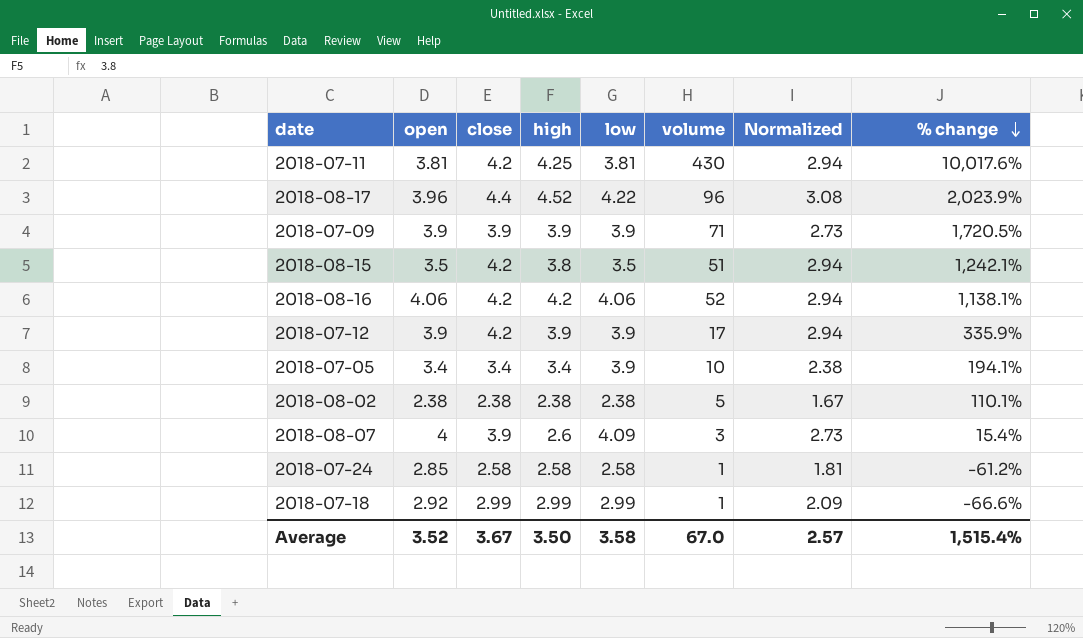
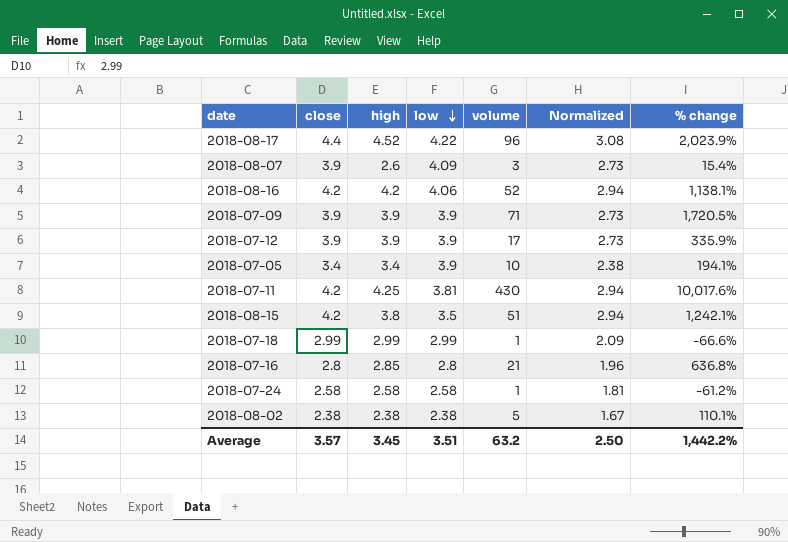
row order: % change descending -> low descending
column open | position: 2 -> none
2018-07-12 | close: 4.2 -> 3.9
2018-07-12 | Normalized: 2.94 -> 2.73
row 2018-07-16: none -> 2.8 | 2.85 | 2.8 | 21 | 1.96 | 636.8%
Average | close: 3.67 -> 3.57
Average | high: 3.50 -> 3.45
Average | low: 3.58 -> 3.51
Average | volume: 67.0 -> 63.2
Average | Normalized: 2.57 -> 2.50
Average | % change: 1,515.4% -> 1,442.2%

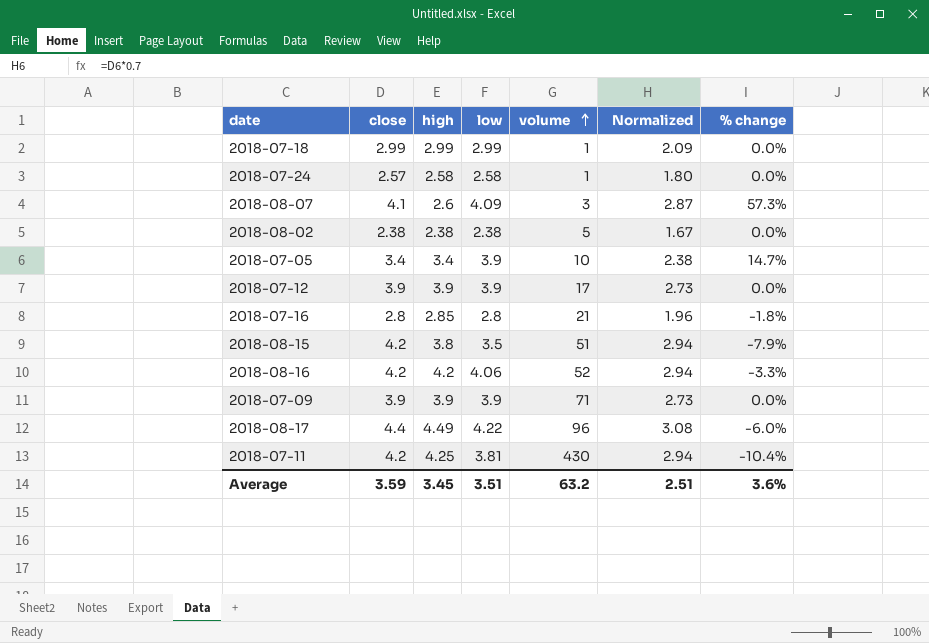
row order: low descending -> volume ascending
column % change | formula: ([volume] - [high]) / [high] -> ([low] - [high]) / [high]
2018-07-24 | close: 2.58 -> 2.57
2018-07-24 | Normalized: 1.81 -> 1.80
2018-08-07 | close: 3.9 -> 4.1
2018-08-07 | Normalized: 2.73 -> 2.87
2018-08-17 | high: 4.52 -> 4.49
Average | close: 3.57 -> 3.59
Average | Normalized: 2.50 -> 2.51
Average | % change: 1,442.2% -> 3.6%

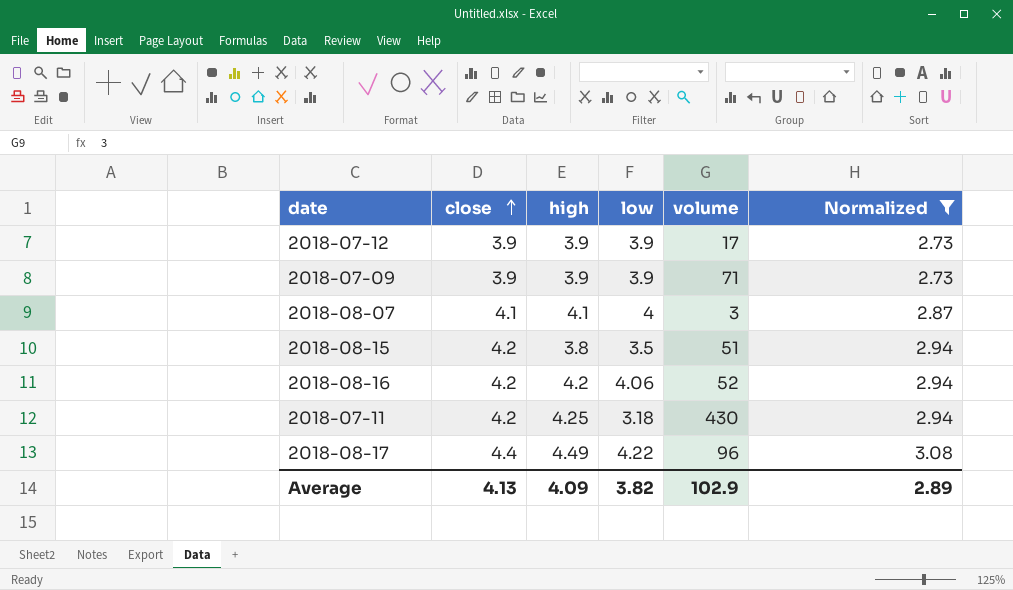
filter: none -> Normalized >= 2.73
row order: volume ascending -> close ascending
column % change | formula: ([low] - [high]) / [high] -> none
2018-08-07 | high: 2.6 -> 4.1
2018-08-07 | low: 4.09 -> 4
2018-07-11 | low: 3.81 -> 3.18
Average | close: 3.59 -> 4.13
Average | high: 3.45 -> 4.09
Average | low: 3.51 -> 3.82
Average | volume: 63.2 -> 102.9
Average | Normalized: 2.51 -> 2.89

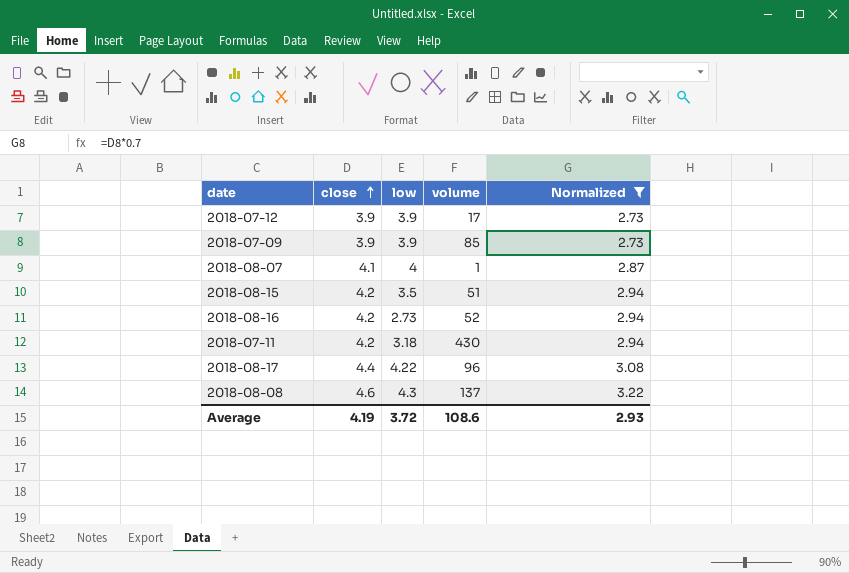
column high | position: 3 -> none
2018-07-09 | volume: 71 -> 85
2018-08-07 | volume: 3 -> 1
2018-08-16 | low: 4.06 -> 2.73
row 2018-08-08: none -> 4.6 | 4.3 | 137 | 3.22
Average | close: 4.13 -> 4.19
Average | low: 3.82 -> 3.72
Average | volume: 102.9 -> 108.6
Average | Normalized: 2.89 -> 2.93

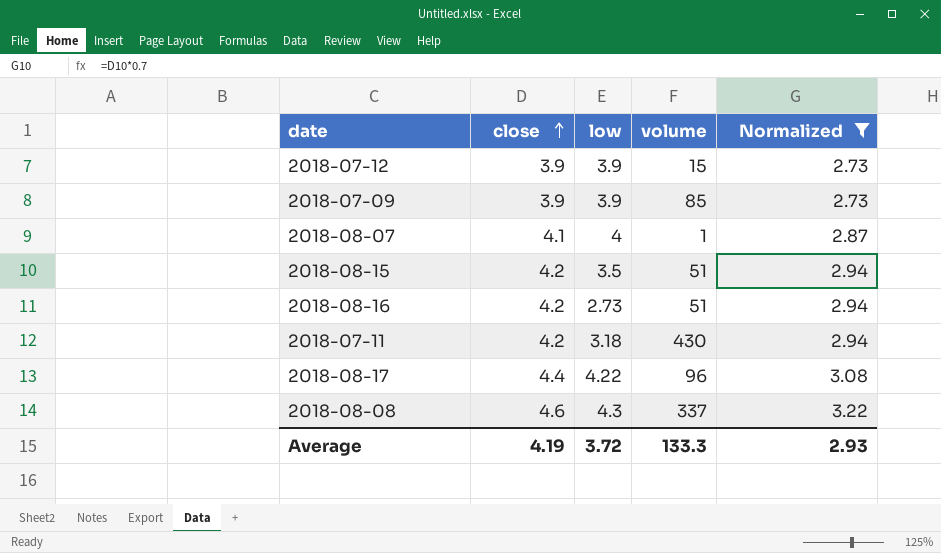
2018-07-12 | volume: 17 -> 15
2018-08-16 | volume: 52 -> 51
2018-08-08 | volume: 137 -> 337
Average | volume: 108.6 -> 133.3

